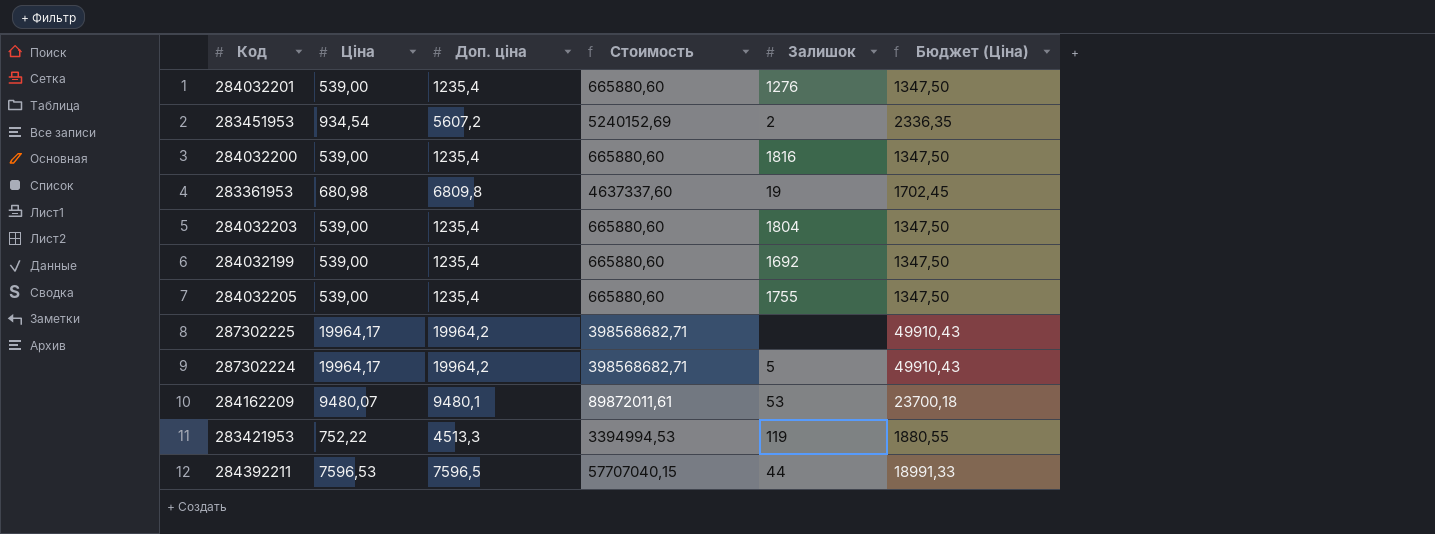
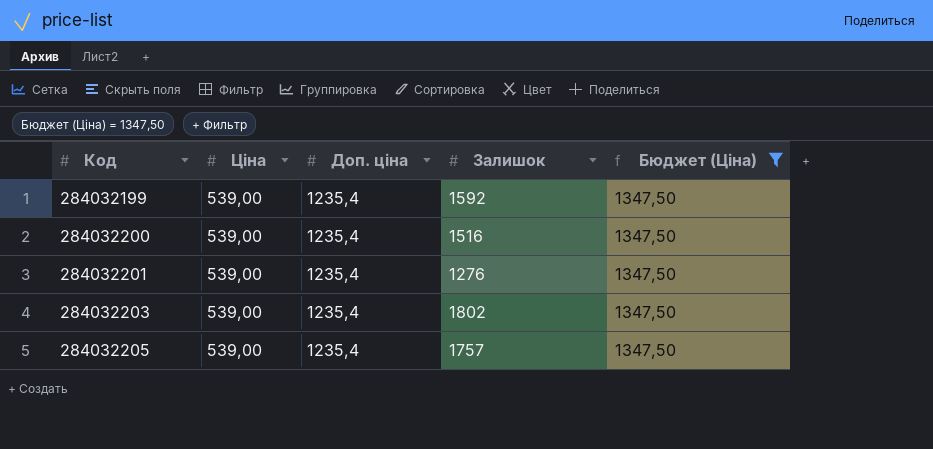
filter: none -> Бюджет (Ціна) = 1347,50
row order: none -> Код ascending
column Стоимость | formula: [Ціна] * [Доп. ціна] -> none
284032199 | Залишок: 1692 -> 1592
284032200 | Залишок: 1816 -> 1516
284032203 | Залишок: 1804 -> 1802
284032205 | Залишок: 1755 -> 1757

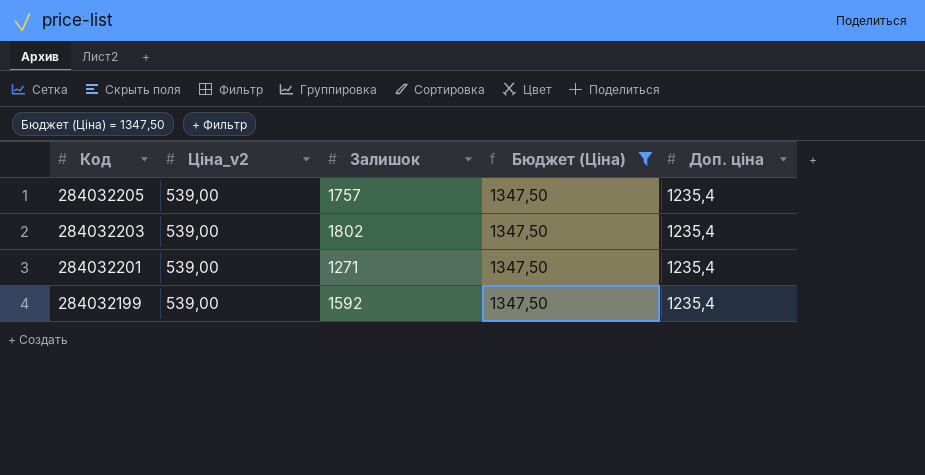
row order: Код ascending -> Код descending
column name: Ціна -> Ціна_v2
column Доп. ціна | position: 3 -> 5
row 284032200: 539,00 | 1235,4 | 1516 | 1347,50 -> none
284032201 | Залишок: 1276 -> 1271

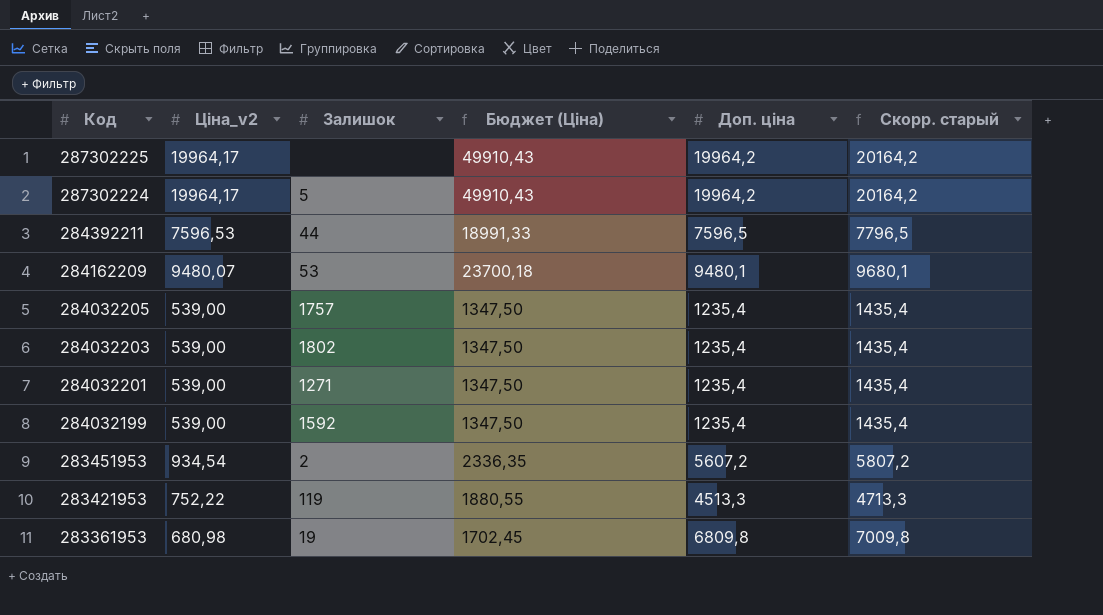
filter: Бюджет (Ціна) = 1347,50 -> none
column Скорр. старый | formula: none -> [Доп. ціна] + 200

